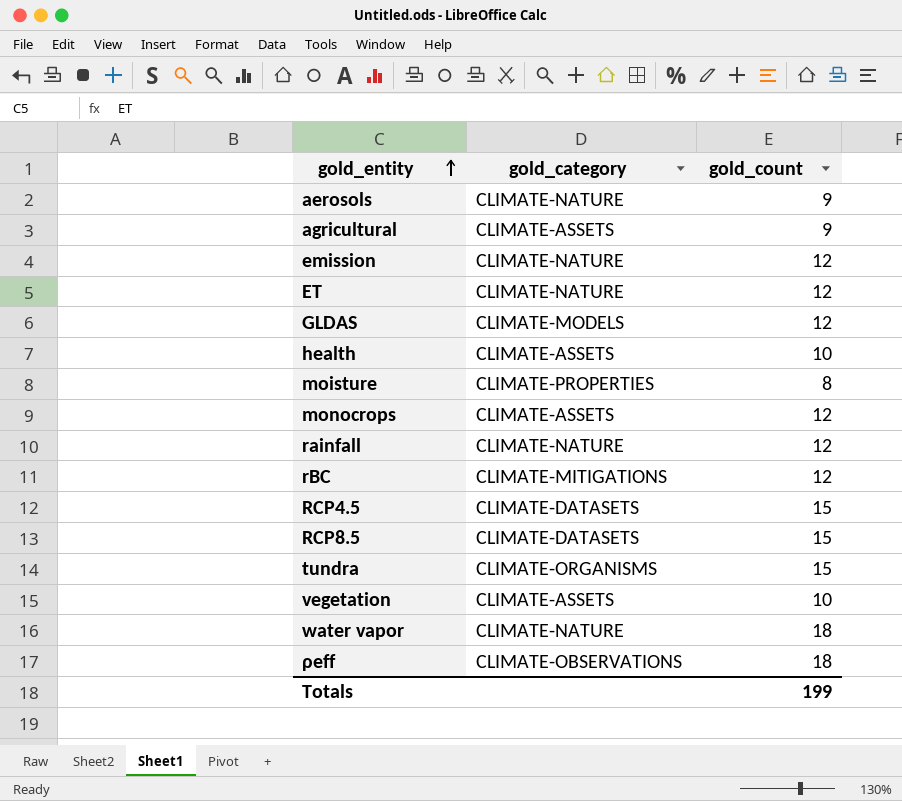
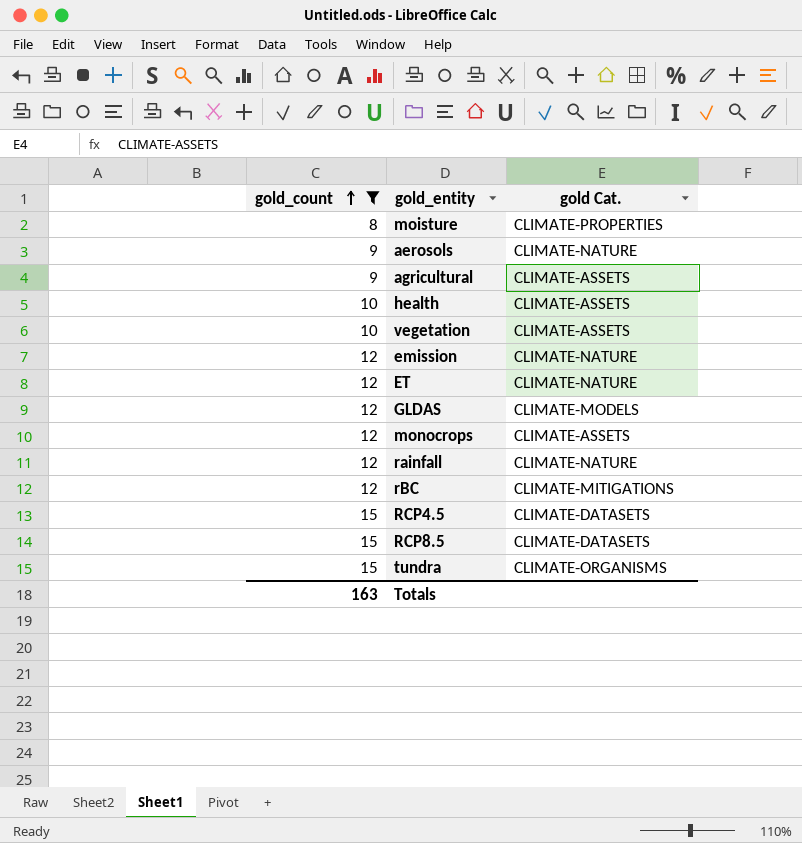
filter: none -> gold_count != 18
row order: gold_entity ascending -> gold_count ascending
column gold_count | position: 3 -> 1
column name: gold_category -> gold Cat.
Totals | gold_count: 199 -> 163

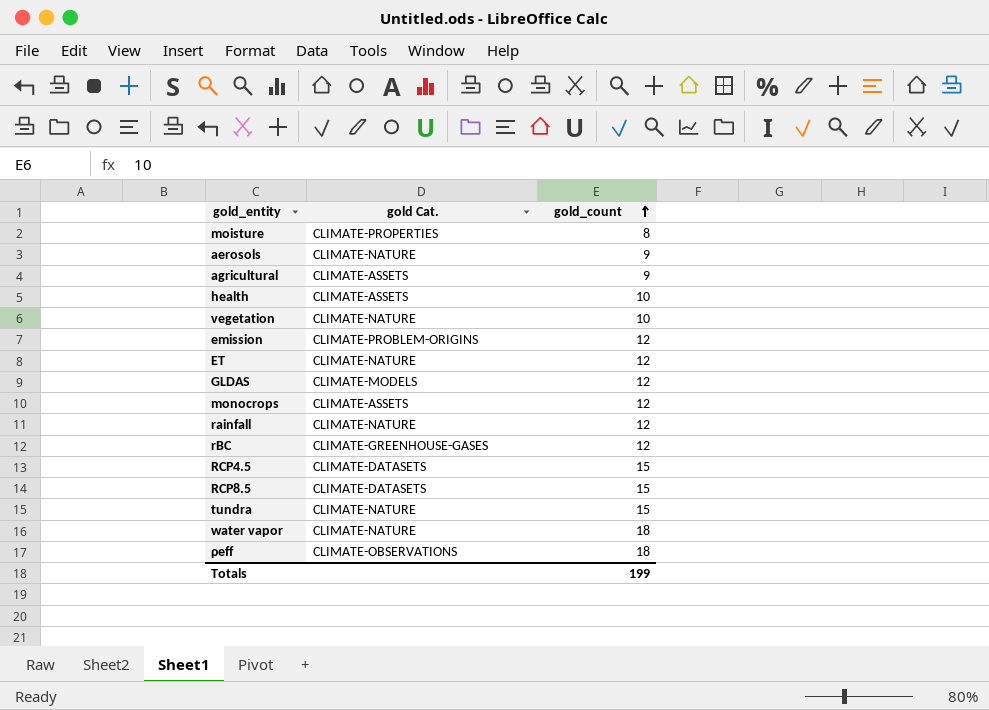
filter: gold_count != 18 -> none
column gold_count | position: 1 -> 3
vegetation | gold Cat.: CLIMATE-ASSETS -> CLIMATE-NATURE
emission | gold Cat.: CLIMATE-NATURE -> CLIMATE-PROBLEM-ORIGINS
rBC | gold Cat.: CLIMATE-MITIGATIONS -> CLIMATE-GREENHOUSE-GASES
tundra | gold Cat.: CLIMATE-ORGANISMS -> CLIMATE-NATURE
Totals | gold_count: 163 -> 199

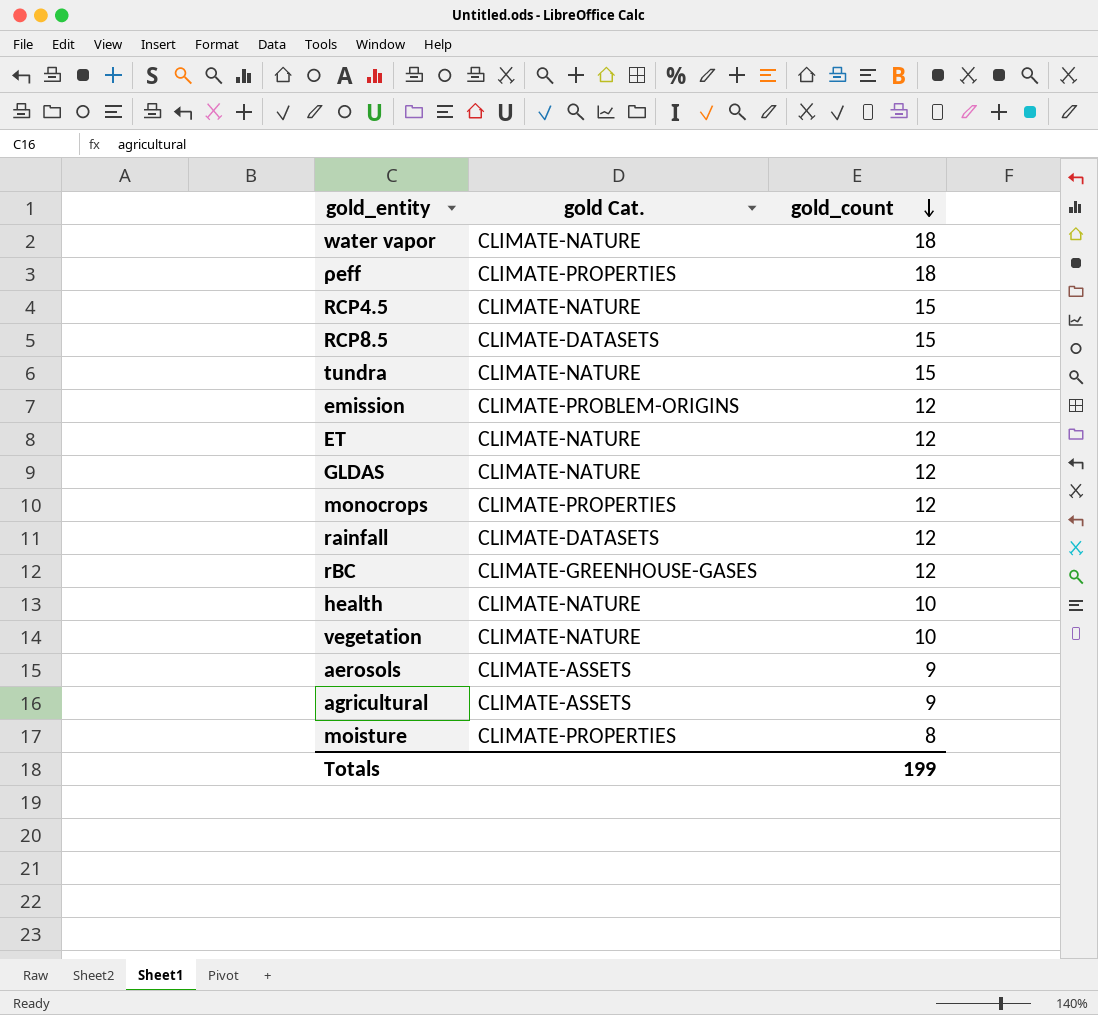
row order: gold_count ascending -> gold_count descending
ρeff | gold Cat.: CLIMATE-OBSERVATIONS -> CLIMATE-PROPERTIES
RCP4.5 | gold Cat.: CLIMATE-DATASETS -> CLIMATE-NATURE
GLDAS | gold Cat.: CLIMATE-MODELS -> CLIMATE-NATURE
monocrops | gold Cat.: CLIMATE-ASSETS -> CLIMATE-PROPERTIES
rainfall | gold Cat.: CLIMATE-NATURE -> CLIMATE-DATASETS
health | gold Cat.: CLIMATE-ASSETS -> CLIMATE-NATURE
aerosols | gold Cat.: CLIMATE-NATURE -> CLIMATE-ASSETS

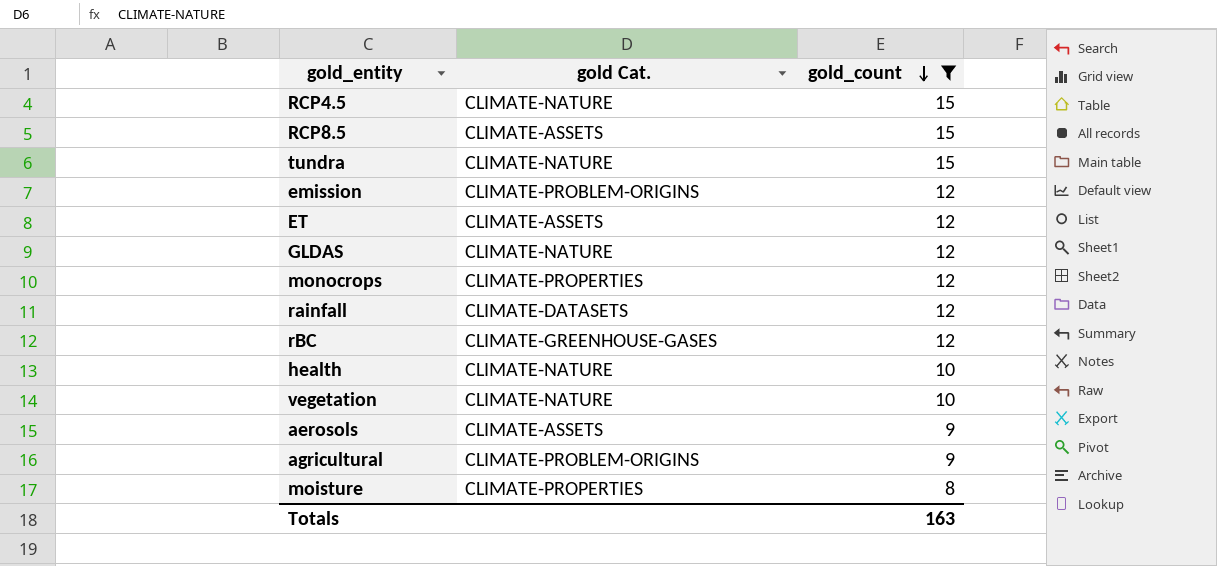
filter: none -> gold_count != 18
RCP8.5 | gold Cat.: CLIMATE-DATASETS -> CLIMATE-ASSETS
ET | gold Cat.: CLIMATE-NATURE -> CLIMATE-ASSETS
agricultural | gold Cat.: CLIMATE-ASSETS -> CLIMATE-PROBLEM-ORIGINS
Totals | gold_count: 199 -> 163

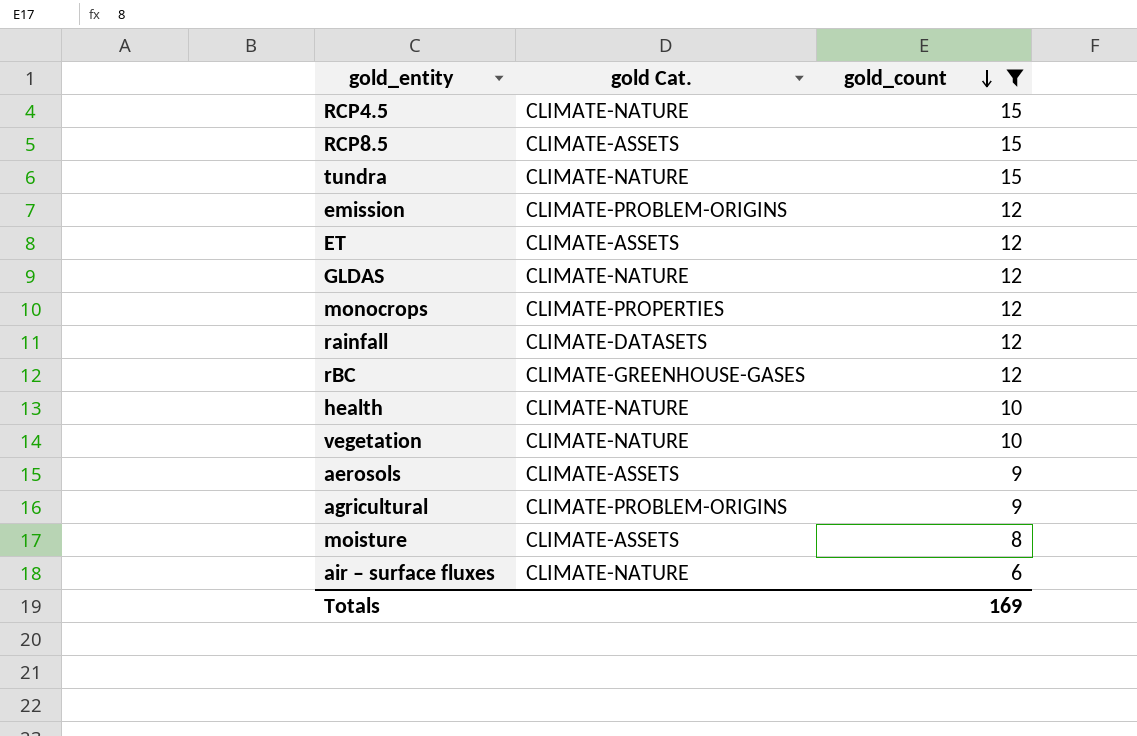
moisture | gold Cat.: CLIMATE-PROPERTIES -> CLIMATE-ASSETS
row air – surface fluxes: none -> CLIMATE-NATURE | 6
Totals | gold_count: 163 -> 169

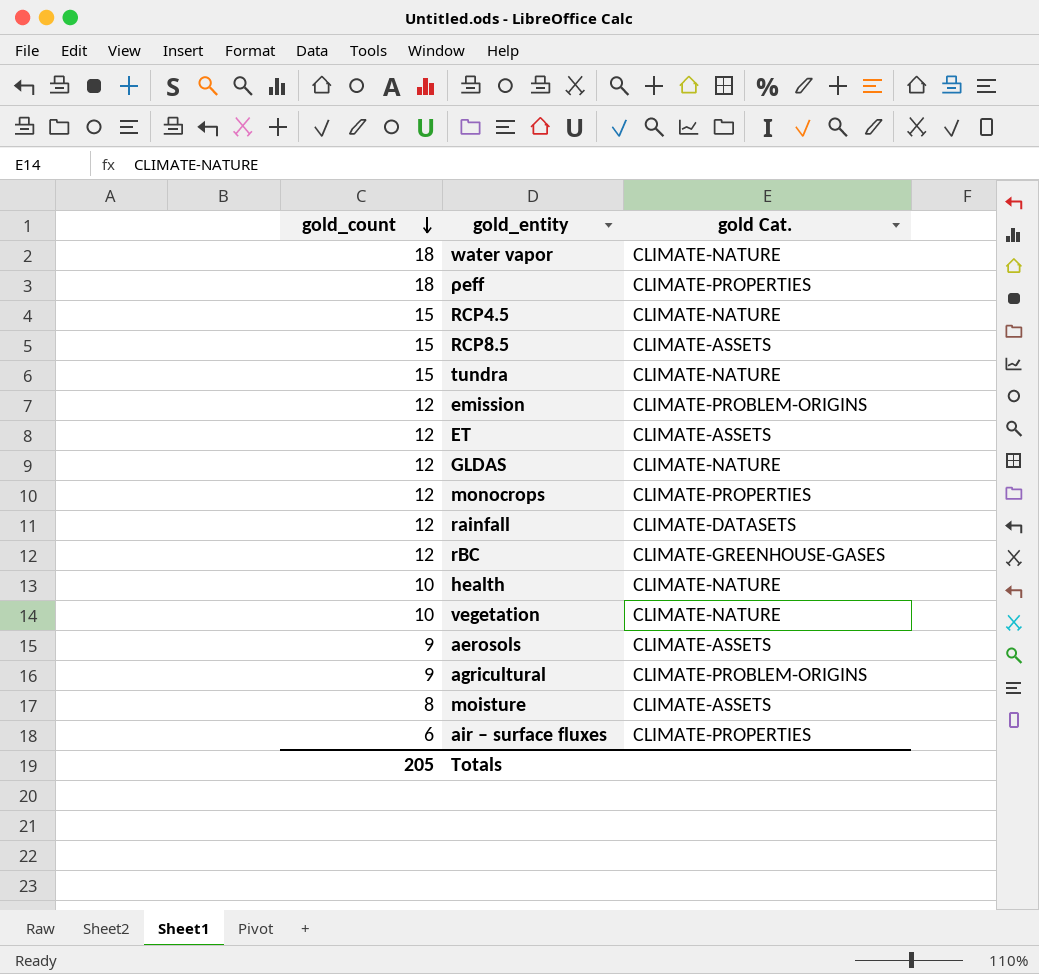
filter: gold_count != 18 -> none
column gold_count | position: 3 -> 1
air – surface fluxes | gold Cat.: CLIMATE-NATURE -> CLIMATE-PROPERTIES
Totals | gold_count: 169 -> 205

